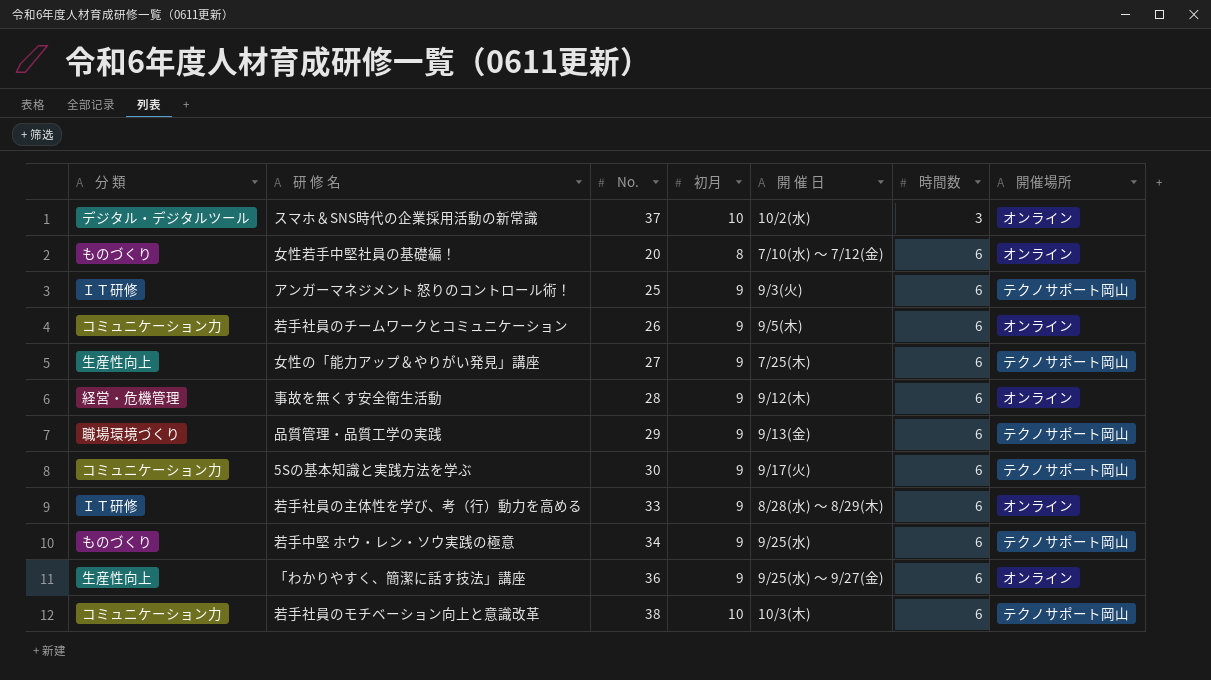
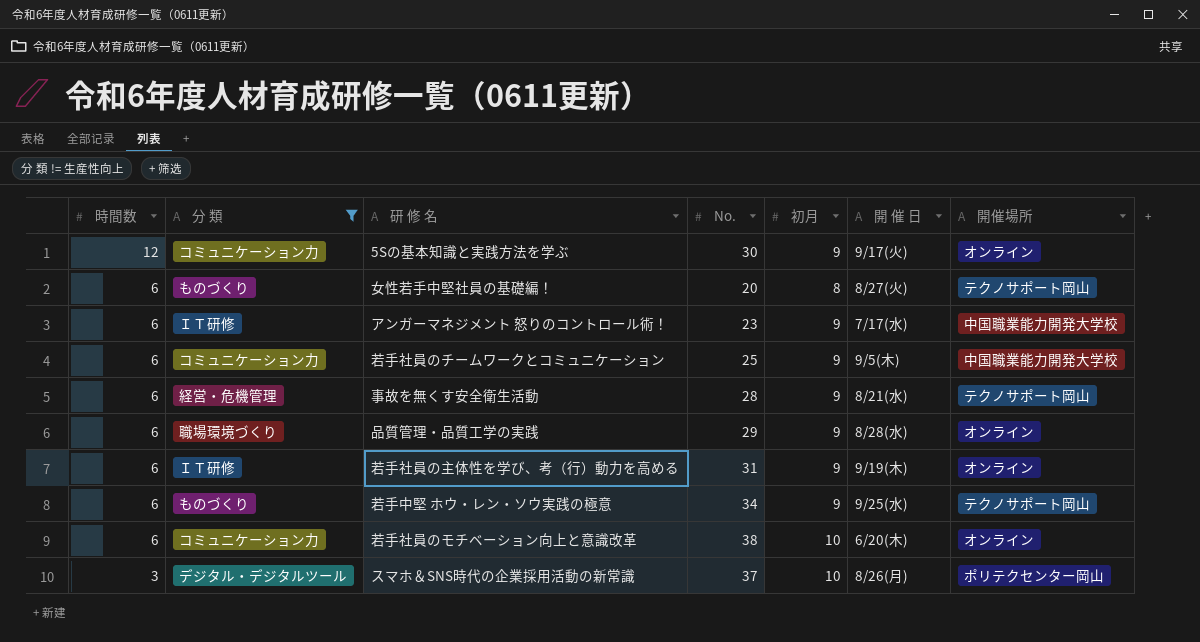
filter: none -> 分 類 != 生産性向上
row order: 時間数 ascending -> 時間数 descending
column 時間数 | position: 6 -> 1
5Sの基本知識と実践方法を学ぶ | 時間数: 6 -> 12
5Sの基本知識と実践方法を学ぶ | 開催場所: テクノサポート岡山 -> オンライン
女性若手中堅社員の基礎編！ | 開 催 日: 7/10(水) ～ 7/12(金) -> 8/27(火)
女性若手中堅社員の基礎編！ | 開催場所: オンライン -> テクノサポート岡山
アンガーマネジメント 怒りのコントロール術！ | No.: 25 -> 23
アンガーマネジメント 怒りのコントロール術！ | 開 催 日: 9/3(火) -> 7/17(水)
アンガーマネジメント 怒りのコントロール術！ | 開催場所: テクノサポート岡山 -> 中国職業能力開発大学校
若手社員のチームワークとコミュニケーション | No.: 26 -> 25
若手社員のチームワークとコミュニケーション | 開催場所: オンライン -> 中国職業能力開発大学校
事故を無くす安全衛生活動 | 開 催 日: 9/12(木) -> 8/21(水)
事故を無くす安全衛生活動 | 開催場所: オンライン -> テクノサポート岡山
品質管理・品質工学の実践 | 開 催 日: 9/13(金) -> 8/28(水)
品質管理・品質工学の実践 | 開催場所: テクノサポート岡山 -> オンライン
若手社員の主体性を学び、考（行）動力を高める | No.: 33 -> 31
若手社員の主体性を学び、考（行）動力を高める | 開 催 日: 8/28(水) ～ 8/29(木) -> 9/19(木)
若手社員のモチベーション向上と意識改革 | 開 催 日: 10/3(木) -> 6/20(木)
若手社員のモチベーション向上と意識改革 | 開催場所: テクノサポート岡山 -> オンライン
スマホ＆SNS時代の企業採用活動の新常識 | 開 催 日: 10/2(水) -> 8/26(月)
スマホ＆SNS時代の企業採用活動の新常識 | 開催場所: オンライン -> ポリテクセンター岡山

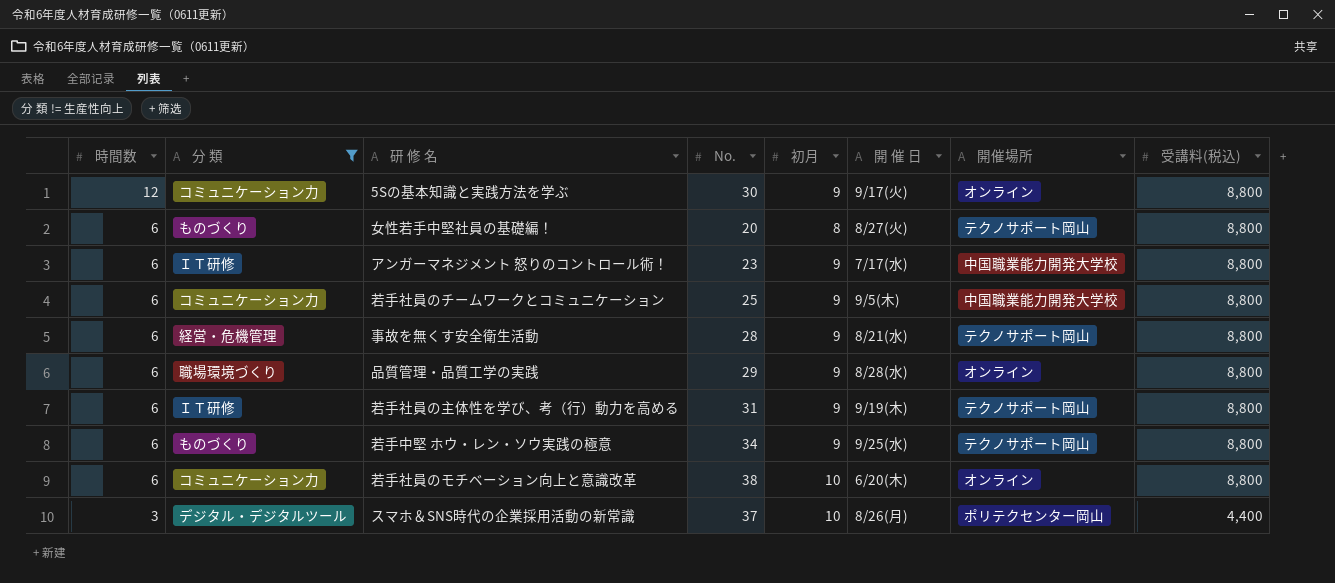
column 受講料(税込) | position: none -> 8
若手社員の主体性を学び、考（行）動力を高める | 開催場所: オンライン -> テクノサポート岡山

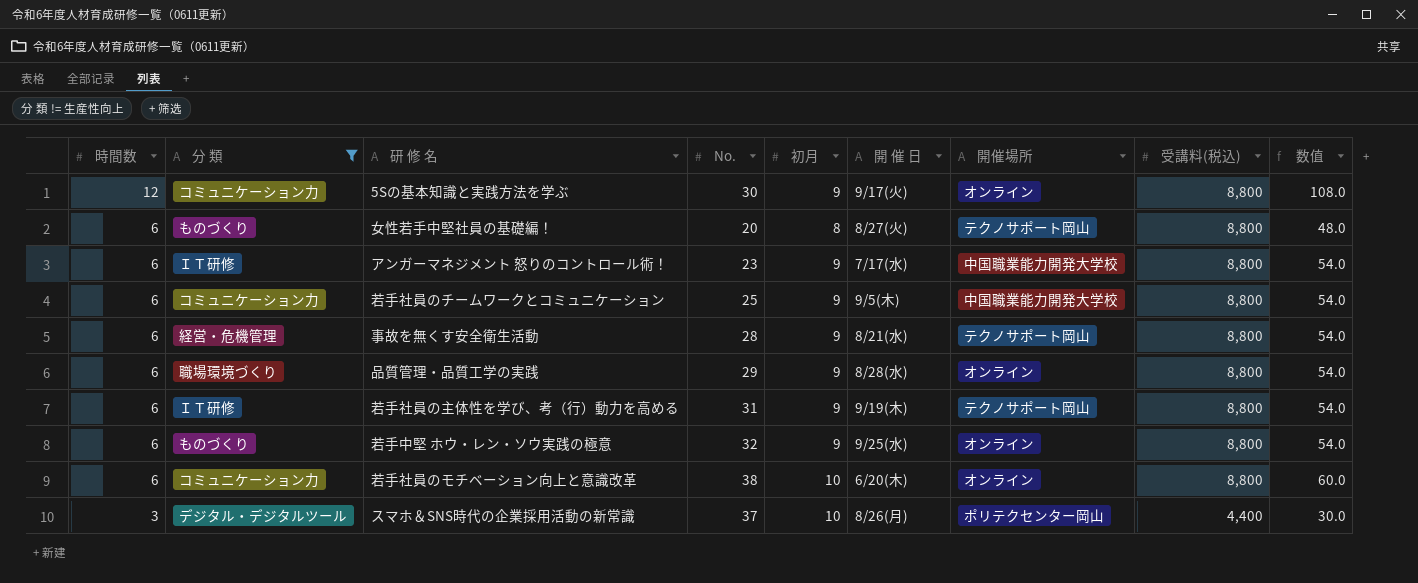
column 数值 | formula: none -> [時間数] * [初月]
若手中堅 ホウ・レン・ソウ実践の極意 | No.: 34 -> 32
若手中堅 ホウ・レン・ソウ実践の極意 | 開催場所: テクノサポート岡山 -> オンライン

